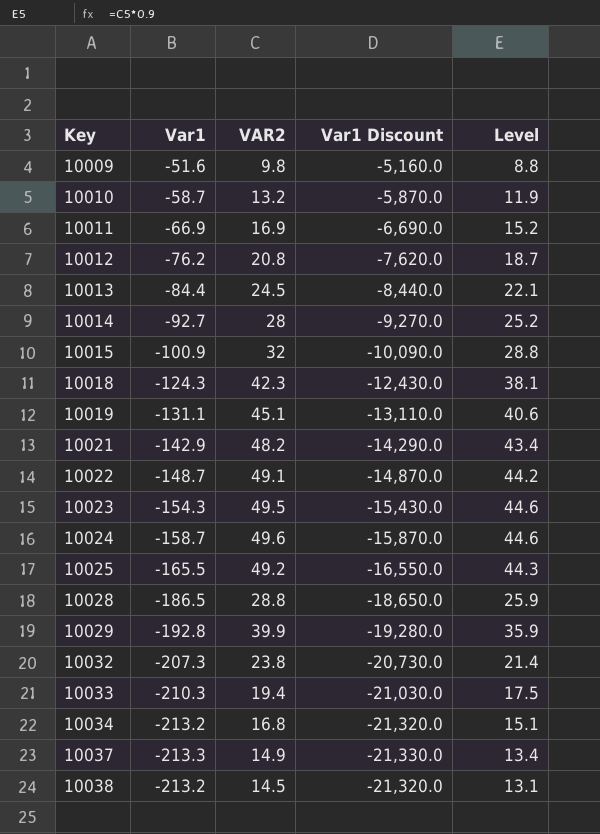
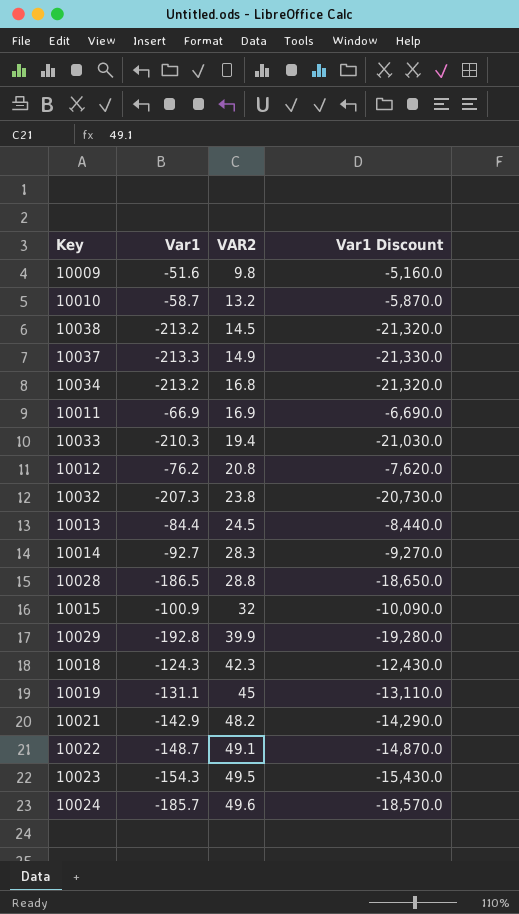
row order: Key ascending -> VAR2 ascending
column Level | formula: [VAR2] * 0.9 -> none
row 10025: -165.5 | 49.2 | -16,550.0 | 44.3 -> none
10014 | VAR2: 28 -> 28.3
10019 | VAR2: 45.1 -> 45
10024 | Var1: -158.7 -> -185.7
10024 | Var1 Discount: -15,870.0 -> -18,570.0

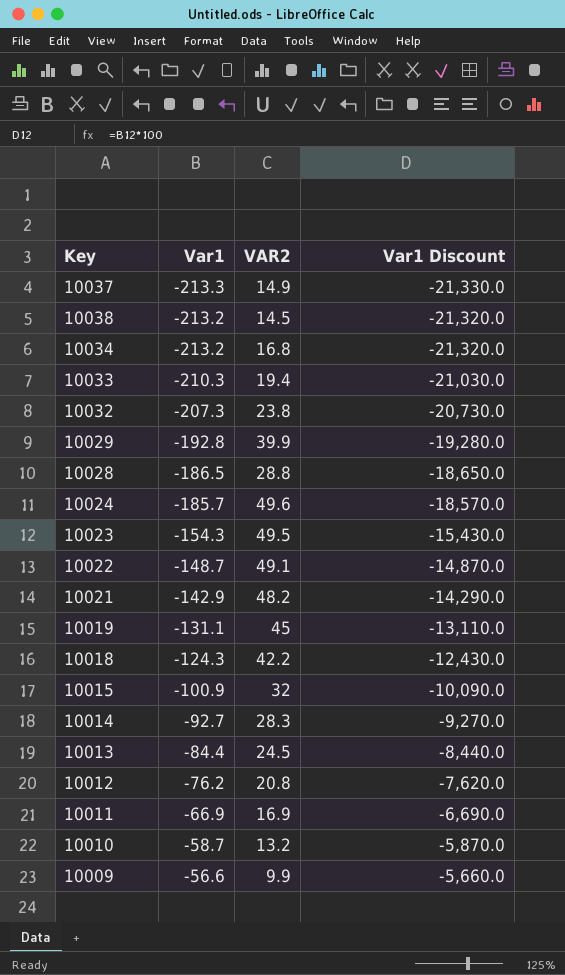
row order: VAR2 ascending -> Var1 ascending
10018 | VAR2: 42.3 -> 42.2
10009 | Var1: -51.6 -> -56.6
10009 | VAR2: 9.8 -> 9.9
10009 | Var1 Discount: -5,160.0 -> -5,660.0

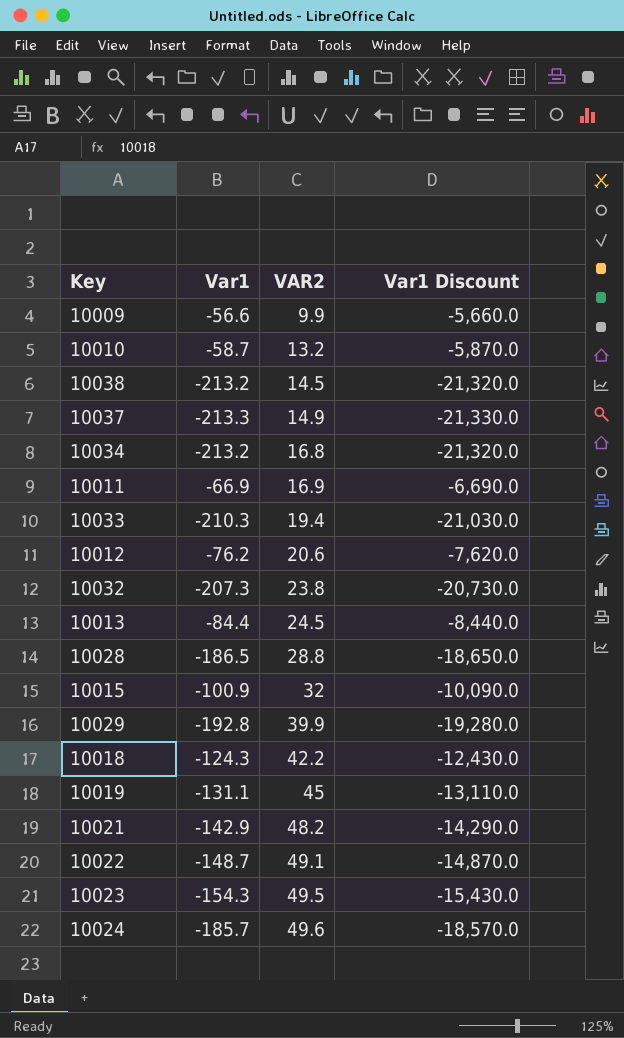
row order: Var1 ascending -> VAR2 ascending
row 10014: -92.7 | 28.3 | -9,270.0 -> none
10012 | VAR2: 20.8 -> 20.6

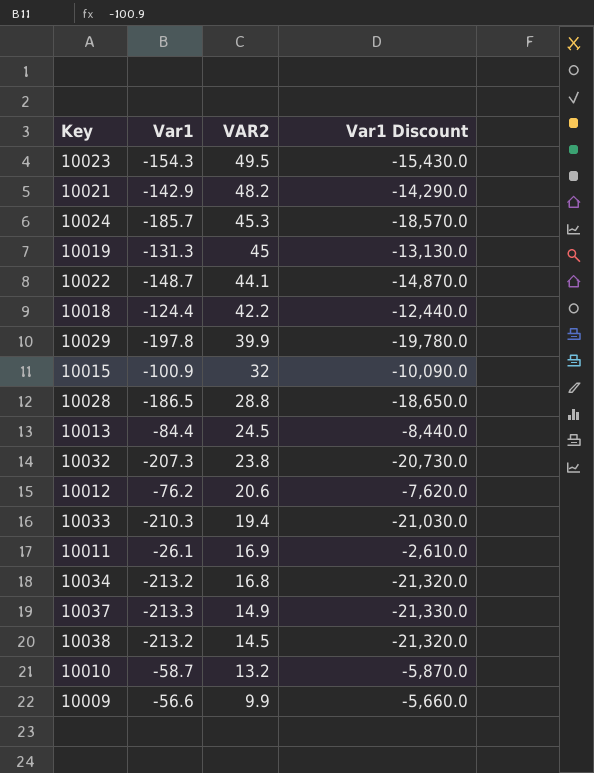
row order: VAR2 ascending -> VAR2 descending
10024 | VAR2: 49.6 -> 45.3
10019 | Var1: -131.1 -> -131.3
10019 | Var1 Discount: -13,110.0 -> -13,130.0
10022 | VAR2: 49.1 -> 44.1
10018 | Var1: -124.3 -> -124.4
10018 | Var1 Discount: -12,430.0 -> -12,440.0
10029 | Var1: -192.8 -> -197.8
10029 | Var1 Discount: -19,280.0 -> -19,780.0
10011 | Var1: -66.9 -> -26.1
10011 | Var1 Discount: -6,690.0 -> -2,610.0

